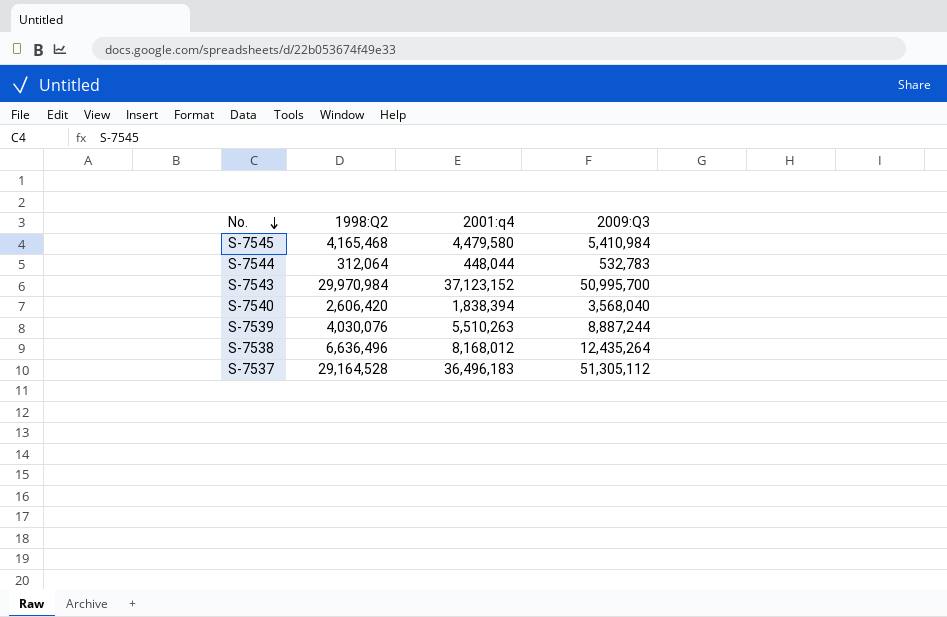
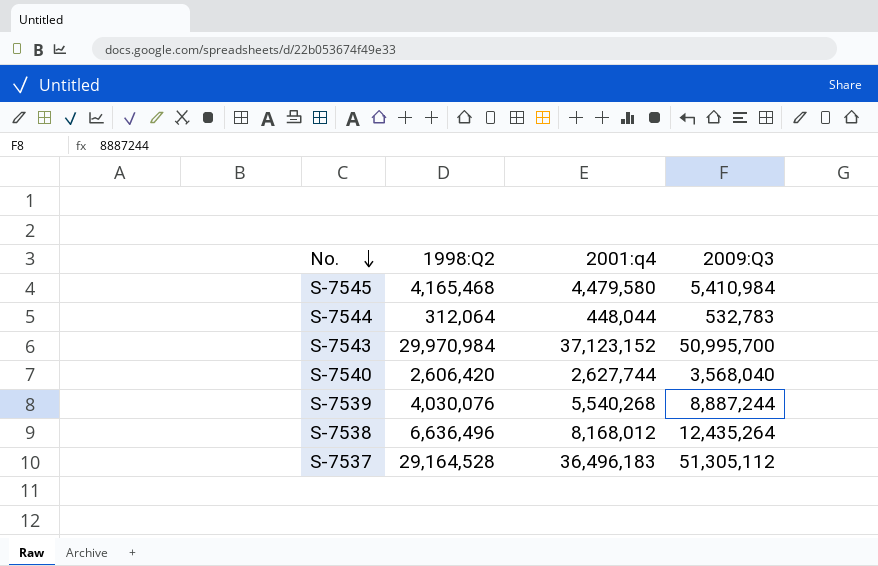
S-7540 | 2001:q4: 1,838,394 -> 2,627,744
S-7539 | 2001:q4: 5,510,263 -> 5,540,268

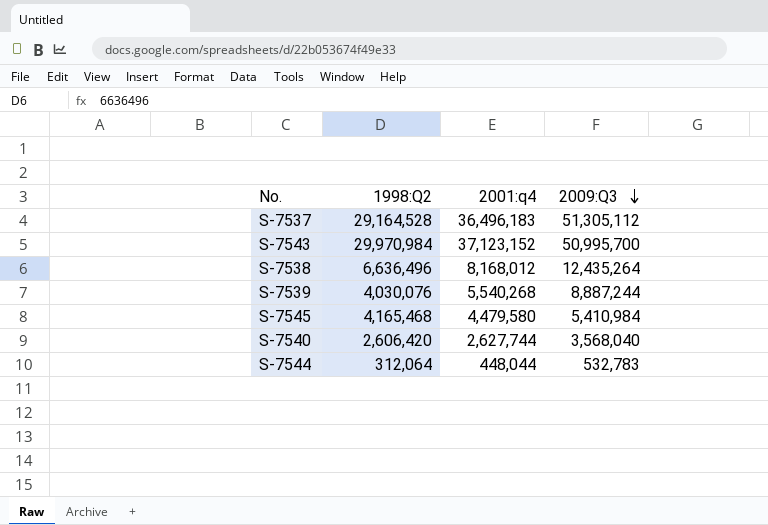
row order: No. descending -> 2009:Q3 descending

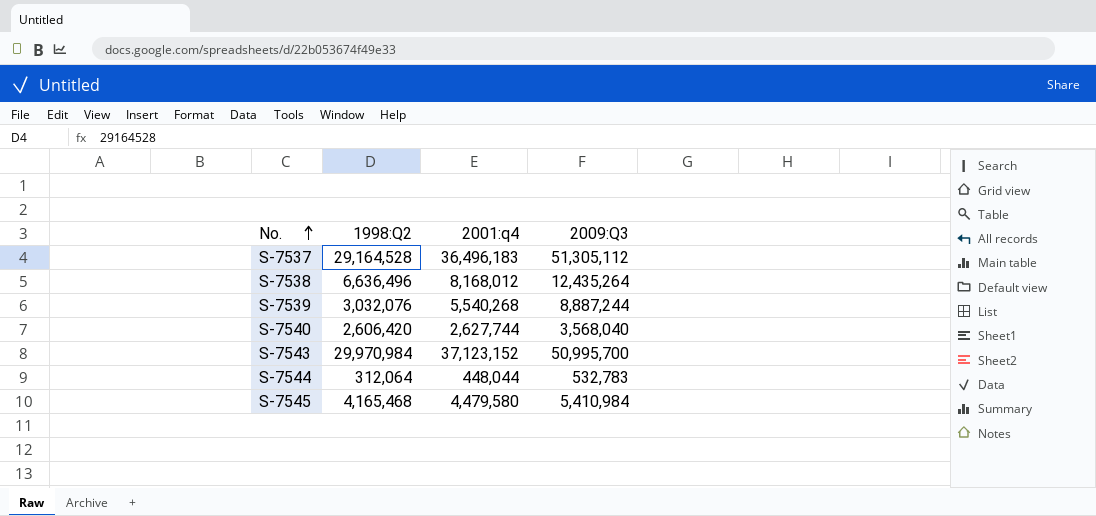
row order: 2009:Q3 descending -> No. ascending
S-7539 | 1998:Q2: 4,030,076 -> 3,032,076

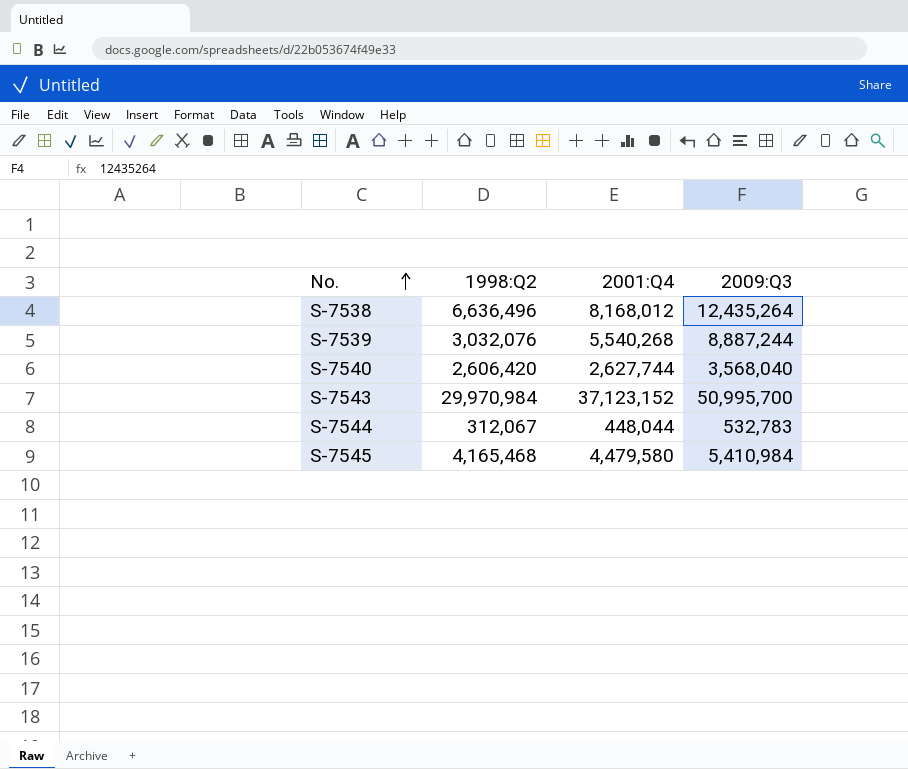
column name: 2001:q4 -> 2001:Q4
row S-7537: 29,164,528 | 36,496,183 | 51,305,112 -> none
S-7544 | 1998:Q2: 312,064 -> 312,067

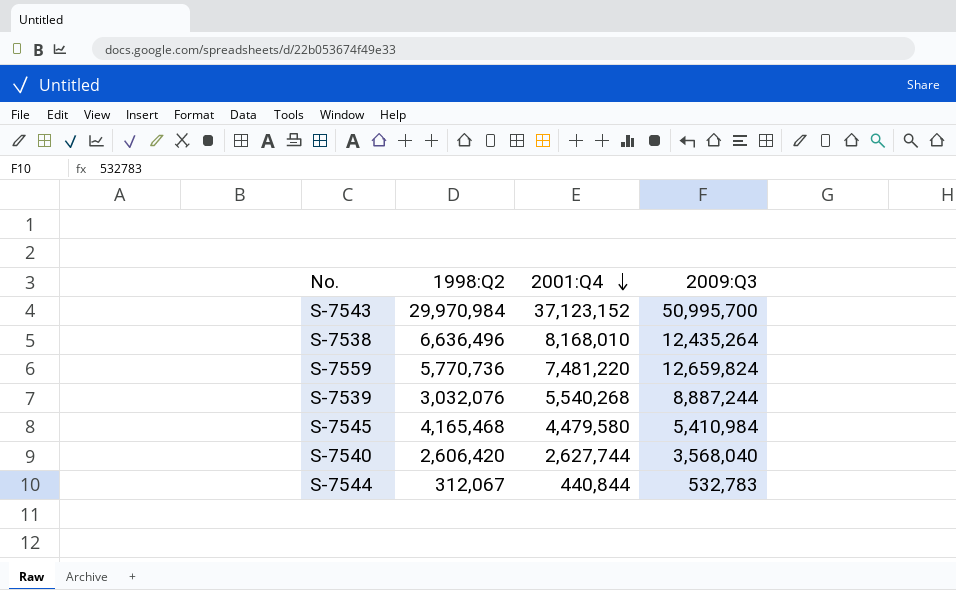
row order: No. ascending -> 2001:Q4 descending
S-7538 | 2001:Q4: 8,168,012 -> 8,168,010
row S-7559: none -> 5,770,736 | 7,481,220 | 12,659,824
S-7544 | 2001:Q4: 448,044 -> 440,844

